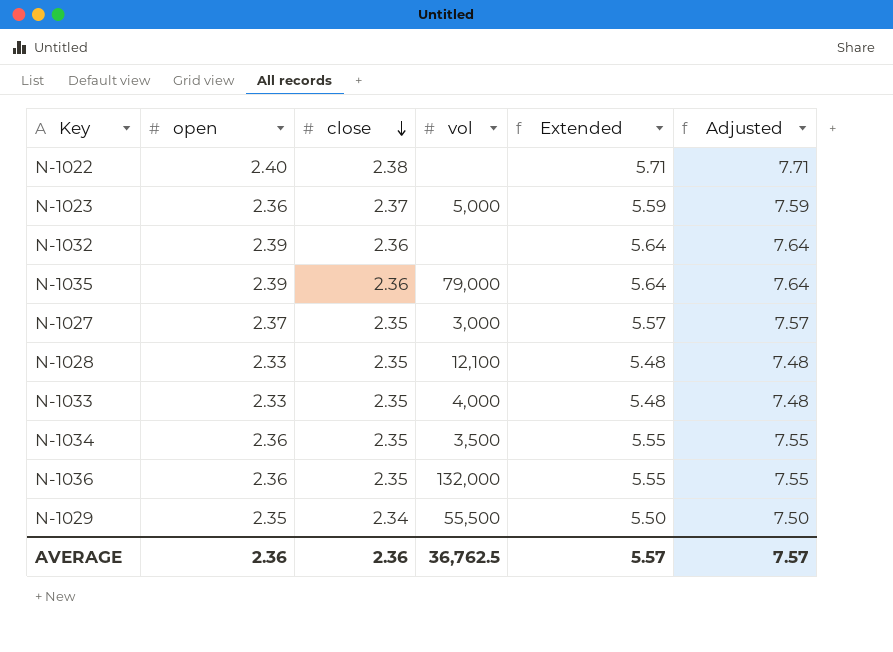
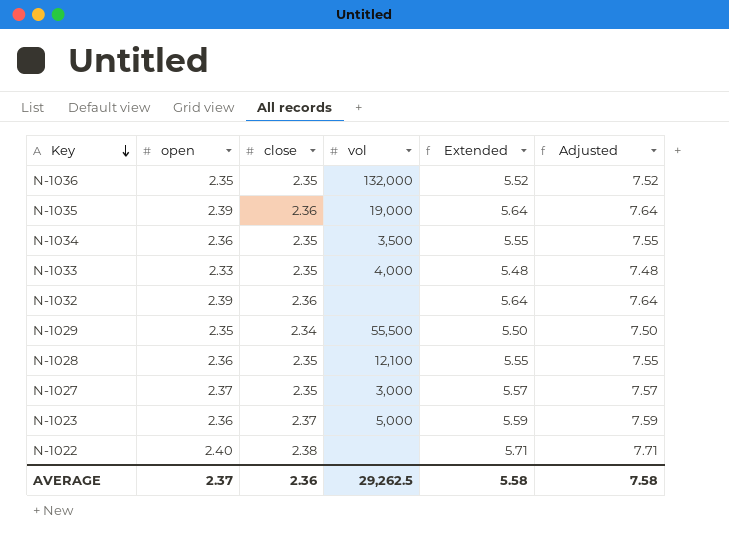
row order: close descending -> Key descending
N-1036 | open: 2.36 -> 2.35
N-1036 | Extended: 5.55 -> 5.52
N-1036 | Adjusted: 7.55 -> 7.52
N-1035 | vol: 79,000 -> 19,000
N-1028 | open: 2.33 -> 2.36
N-1028 | Extended: 5.48 -> 5.55
N-1028 | Adjusted: 7.48 -> 7.55
AVERAGE | open: 2.36 -> 2.37
AVERAGE | vol: 36,762.5 -> 29,262.5
AVERAGE | Extended: 5.57 -> 5.58
AVERAGE | Adjusted: 7.57 -> 7.58

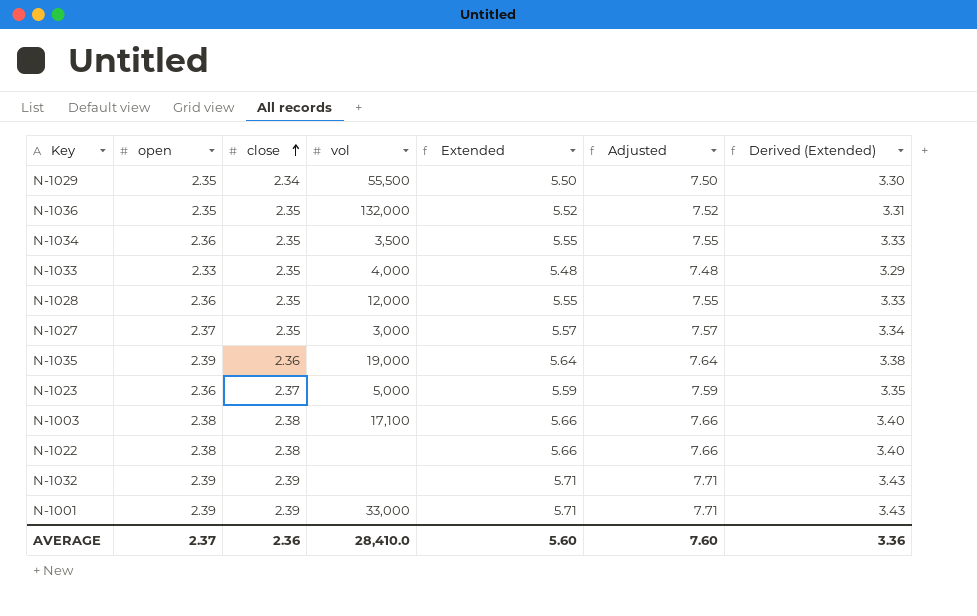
row order: Key descending -> close ascending
column Derived (Extended) | formula: none -> [Extended] * 0.6
N-1028 | vol: 12,100 -> 12,000
row N-1003: none -> 2.38 | 2.38 | 17,100 | 5.66 | 7.66 | 3.40
N-1022 | open: 2.40 -> 2.38
N-1022 | Extended: 5.71 -> 5.66
N-1022 | Adjusted: 7.71 -> 7.66
N-1032 | close: 2.36 -> 2.39
N-1032 | Extended: 5.64 -> 5.71
N-1032 | Adjusted: 7.64 -> 7.71
row N-1001: none -> 2.39 | 2.39 | 33,000 | 5.71 | 7.71 | 3.43
AVERAGE | vol: 29,262.5 -> 28,410.0
AVERAGE | Extended: 5.58 -> 5.60
AVERAGE | Adjusted: 7.58 -> 7.60

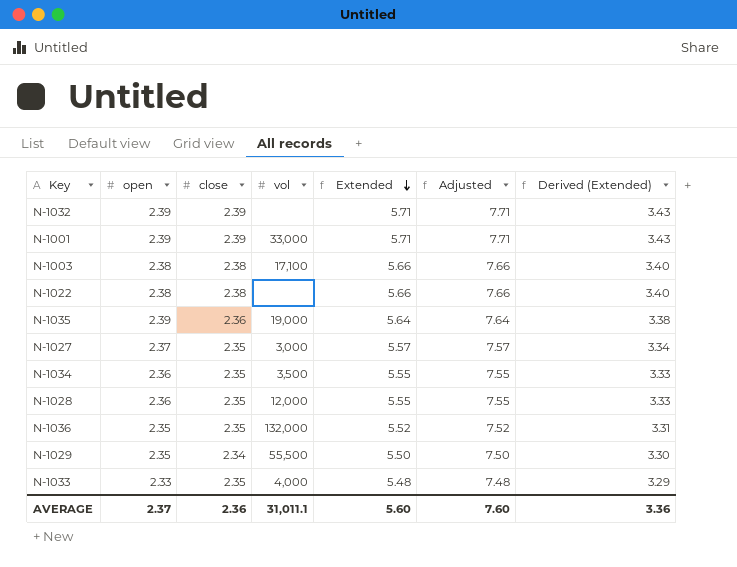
row order: close ascending -> Extended descending
row N-1023: 2.36 | 2.37 | 5,000 | 5.59 | 7.59 | 3.35 -> none
AVERAGE | vol: 28,410.0 -> 31,011.1

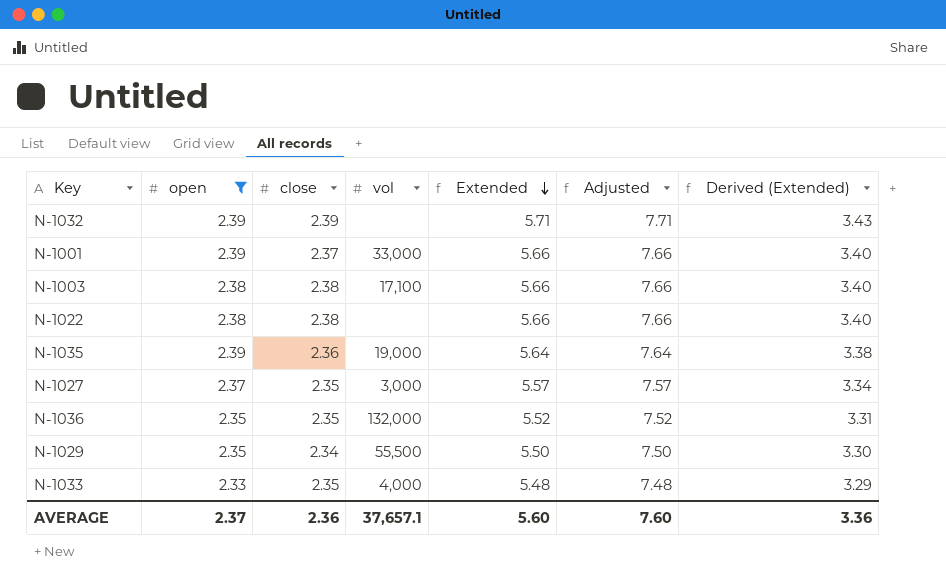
filter: none -> open != 2.36
N-1001 | close: 2.39 -> 2.37
N-1001 | Extended: 5.71 -> 5.66
N-1001 | Adjusted: 7.71 -> 7.66
N-1001 | Derived (Extended): 3.43 -> 3.40
AVERAGE | vol: 31,011.1 -> 37,657.1

